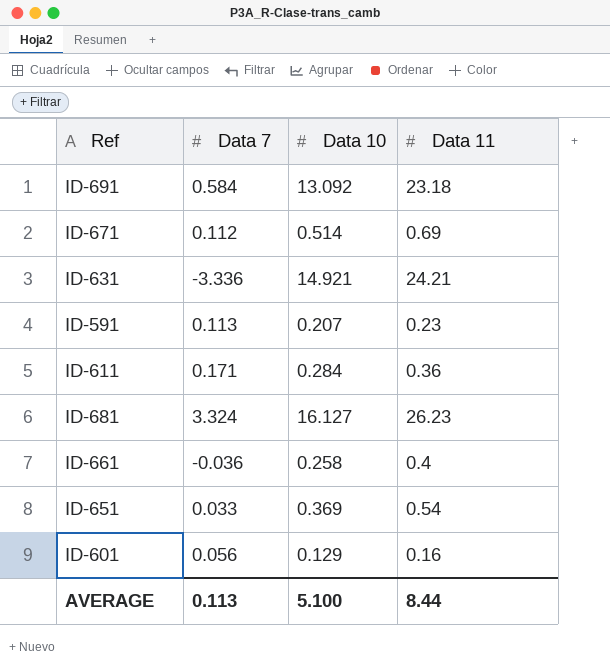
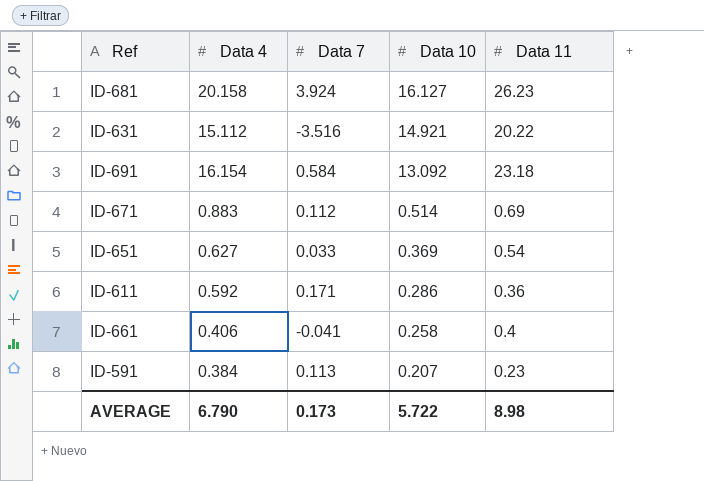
row order: none -> Data 10 descending
column Data 4 | position: none -> 2
row ID-601: 0.056 | 0.129 | 0.16 -> none
ID-681 | Data 7: 3.324 -> 3.924
ID-631 | Data 7: -3.336 -> -3.516
ID-631 | Data 11: 24.21 -> 20.22
ID-611 | Data 10: 0.284 -> 0.286
ID-661 | Data 7: -0.036 -> -0.041
AVERAGE | Data 7: 0.113 -> 0.173
AVERAGE | Data 10: 5.100 -> 5.722
AVERAGE | Data 11: 8.44 -> 8.98

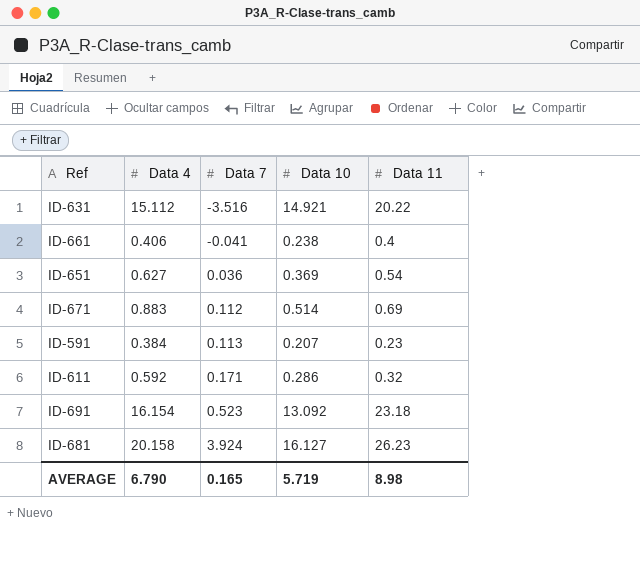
row order: Data 10 descending -> Data 7 ascending
ID-661 | Data 10: 0.258 -> 0.238
ID-651 | Data 7: 0.033 -> 0.036
ID-611 | Data 11: 0.36 -> 0.32
ID-691 | Data 7: 0.584 -> 0.523
AVERAGE | Data 7: 0.173 -> 0.165
AVERAGE | Data 10: 5.722 -> 5.719

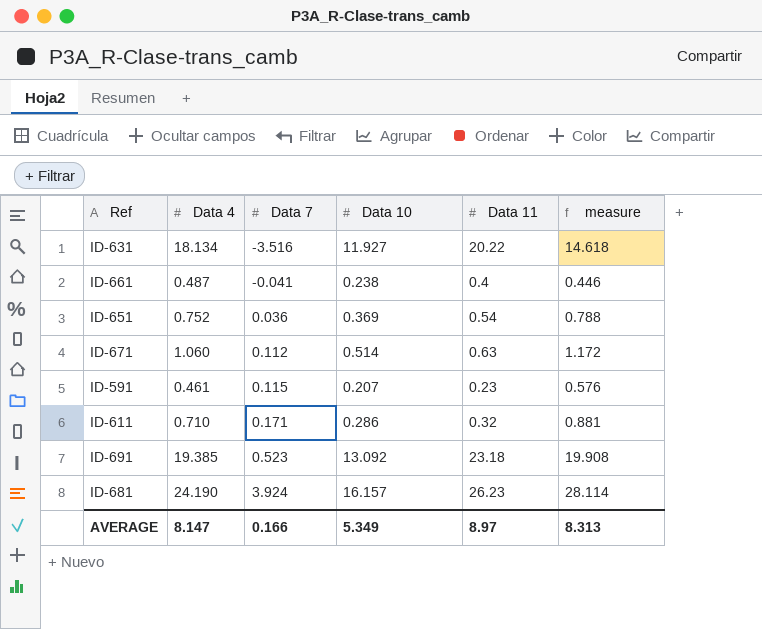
column measure | formula: none -> [Data 4] + [Data 7]
ID-631 | Data 4: 15.112 -> 18.134
ID-631 | Data 10: 14.921 -> 11.927
ID-661 | Data 4: 0.406 -> 0.487
ID-651 | Data 4: 0.627 -> 0.752
ID-671 | Data 4: 0.883 -> 1.060
ID-671 | Data 11: 0.69 -> 0.63
ID-591 | Data 4: 0.384 -> 0.461
ID-591 | Data 7: 0.113 -> 0.115
ID-611 | Data 4: 0.592 -> 0.710
ID-691 | Data 4: 16.154 -> 19.385
ID-681 | Data 4: 20.158 -> 24.190
ID-681 | Data 10: 16.127 -> 16.157
AVERAGE | Data 4: 6.790 -> 8.147
AVERAGE | Data 7: 0.165 -> 0.166
AVERAGE | Data 10: 5.719 -> 5.349
AVERAGE | Data 11: 8.98 -> 8.97

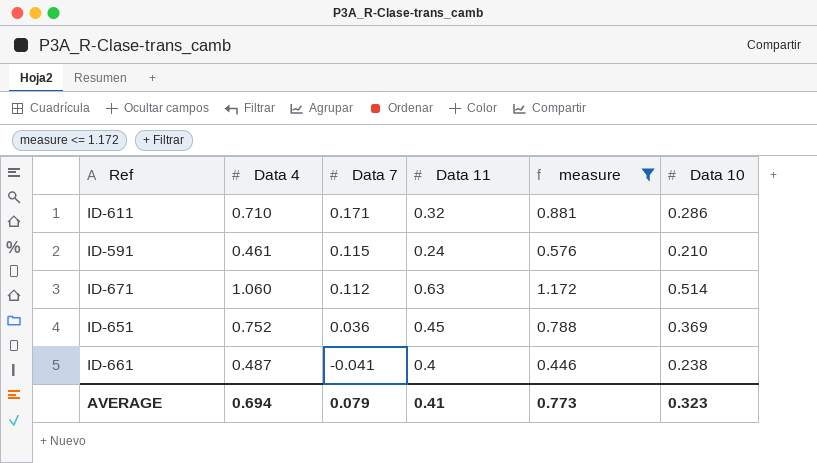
filter: none -> measure <= 1.172
row order: Data 7 ascending -> Data 7 descending
column Data 10 | position: 4 -> 6
ID-591 | Data 11: 0.23 -> 0.24
ID-591 | Data 10: 0.207 -> 0.210
ID-651 | Data 11: 0.54 -> 0.45
AVERAGE | Data 4: 8.147 -> 0.694
AVERAGE | Data 7: 0.166 -> 0.079
AVERAGE | Data 11: 8.97 -> 0.41
AVERAGE | measure: 8.313 -> 0.773
AVERAGE | Data 10: 5.349 -> 0.323

